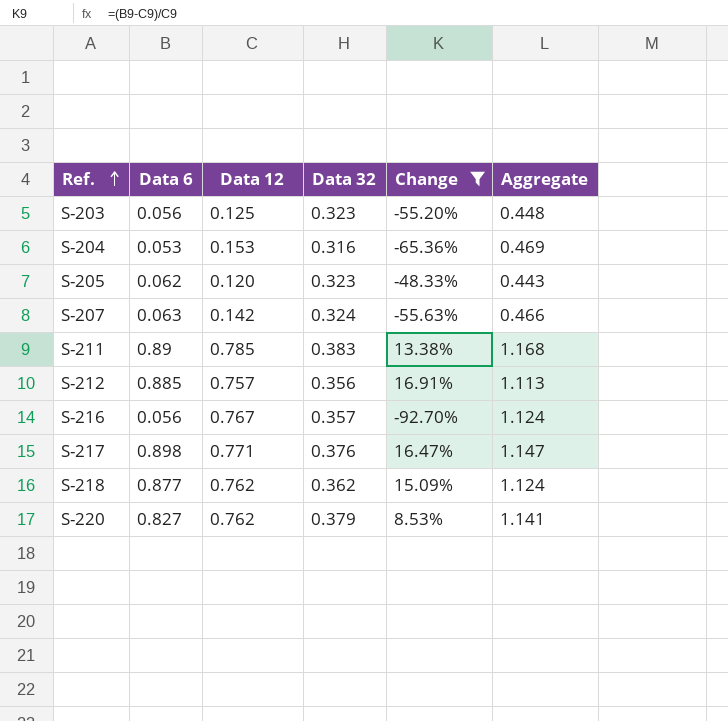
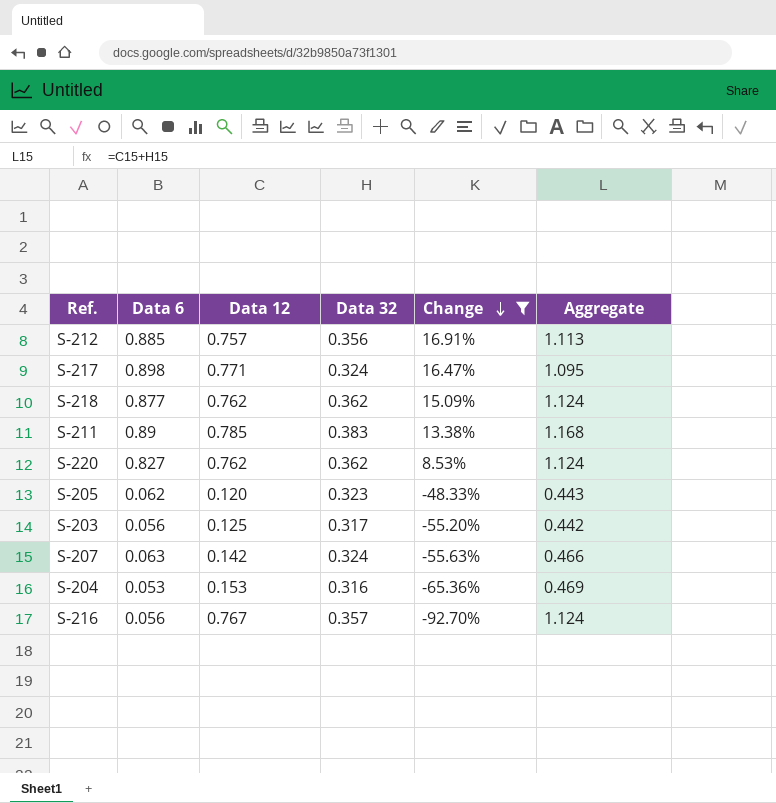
row order: Ref. ascending -> Change descending
S-217 | Data 32: 0.376 -> 0.324
S-217 | Aggregate: 1.147 -> 1.095
S-220 | Data 32: 0.379 -> 0.362
S-220 | Aggregate: 1.141 -> 1.124
S-203 | Data 32: 0.323 -> 0.317
S-203 | Aggregate: 0.448 -> 0.442

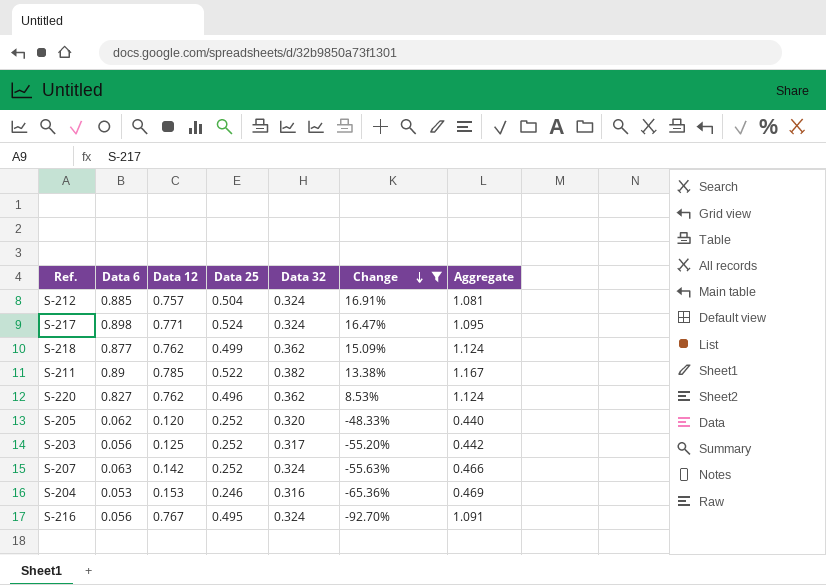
column Data 25 | position: none -> 4
S-212 | Data 32: 0.356 -> 0.324
S-212 | Aggregate: 1.113 -> 1.081
S-211 | Data 32: 0.383 -> 0.382
S-211 | Aggregate: 1.168 -> 1.167
S-205 | Data 32: 0.323 -> 0.320
S-205 | Aggregate: 0.443 -> 0.440
S-216 | Data 32: 0.357 -> 0.324
S-216 | Aggregate: 1.124 -> 1.091

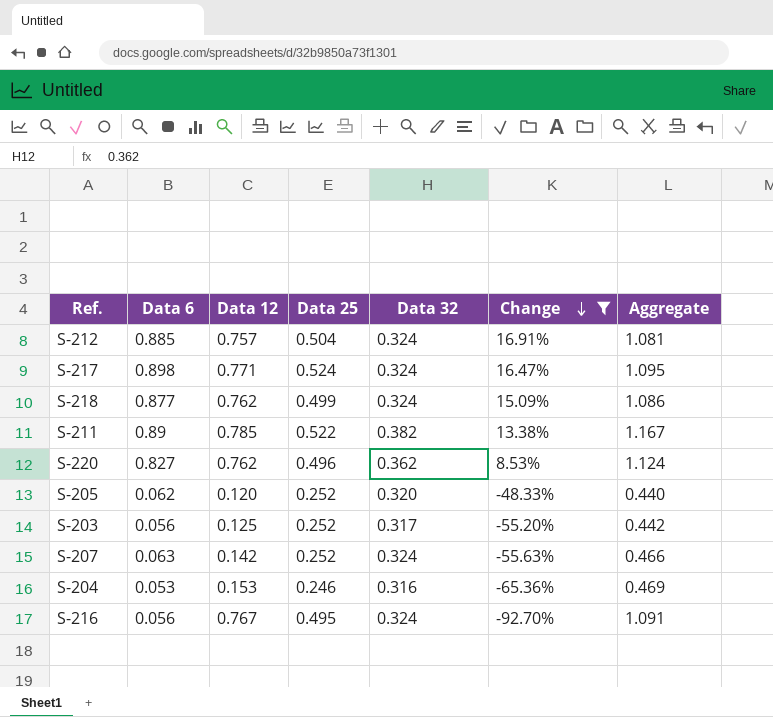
S-218 | Data 32: 0.362 -> 0.324
S-218 | Aggregate: 1.124 -> 1.086

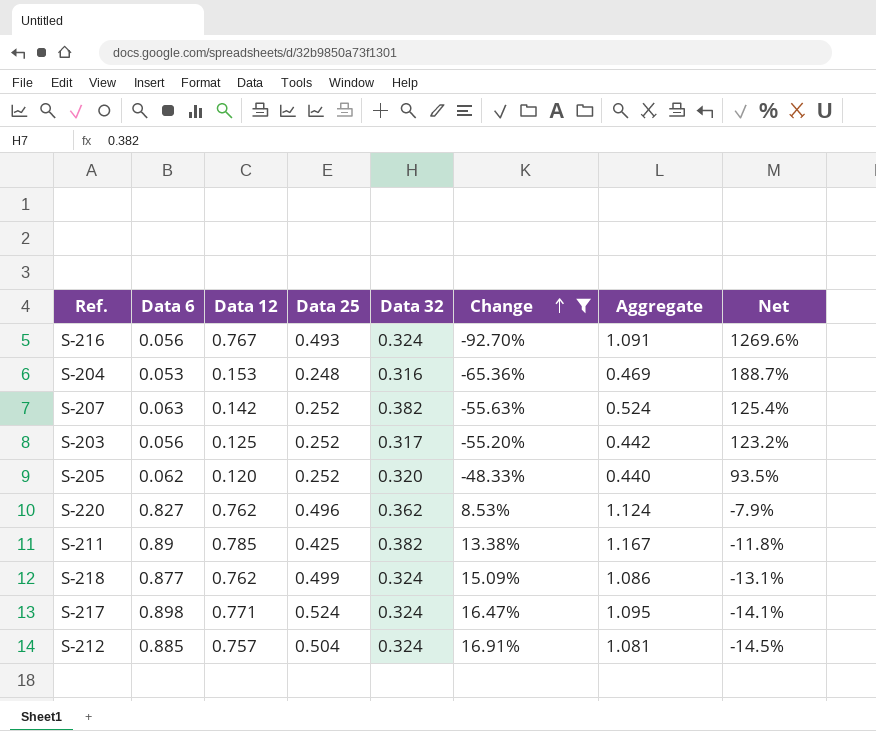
row order: Change descending -> Change ascending
column Net | formula: none -> ([Data 12] - [Data 6]) / [Data 6]
S-216 | Data 25: 0.495 -> 0.493
S-204 | Data 25: 0.246 -> 0.248
S-207 | Data 32: 0.324 -> 0.382
S-207 | Aggregate: 0.466 -> 0.524
S-211 | Data 25: 0.522 -> 0.425

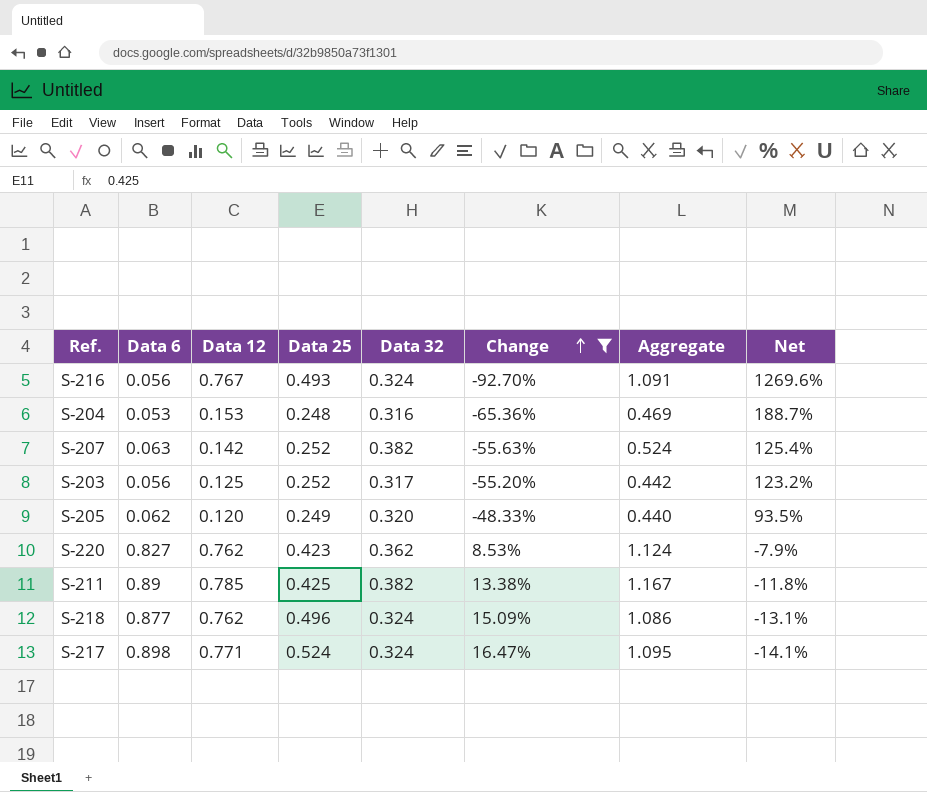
row S-212: 0.885 | 0.757 | 0.504 | 0.324 | 16.91% | 1.081 | -14.5% -> none
S-205 | Data 25: 0.252 -> 0.249
S-220 | Data 25: 0.496 -> 0.423
S-218 | Data 25: 0.499 -> 0.496

